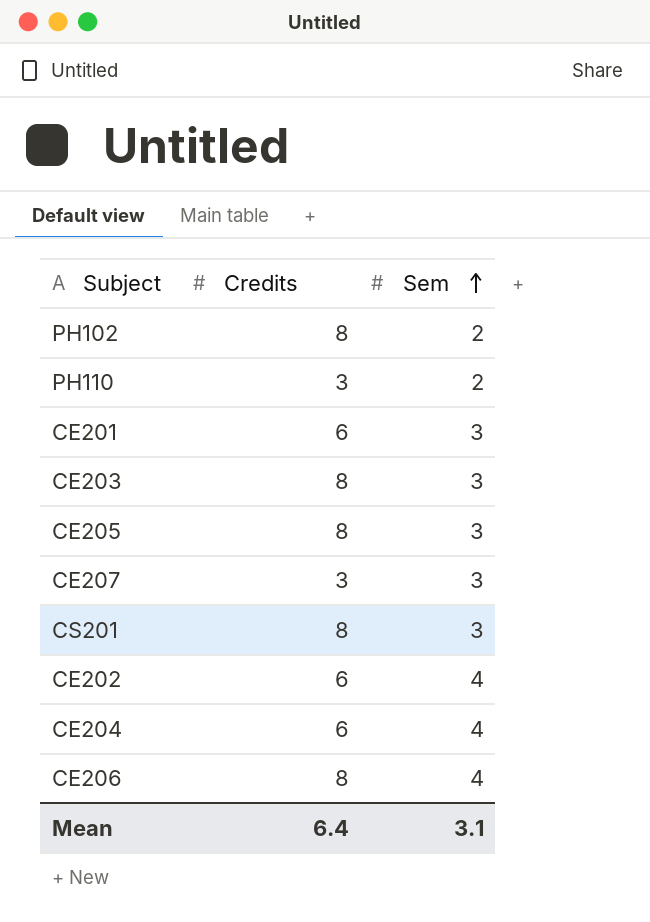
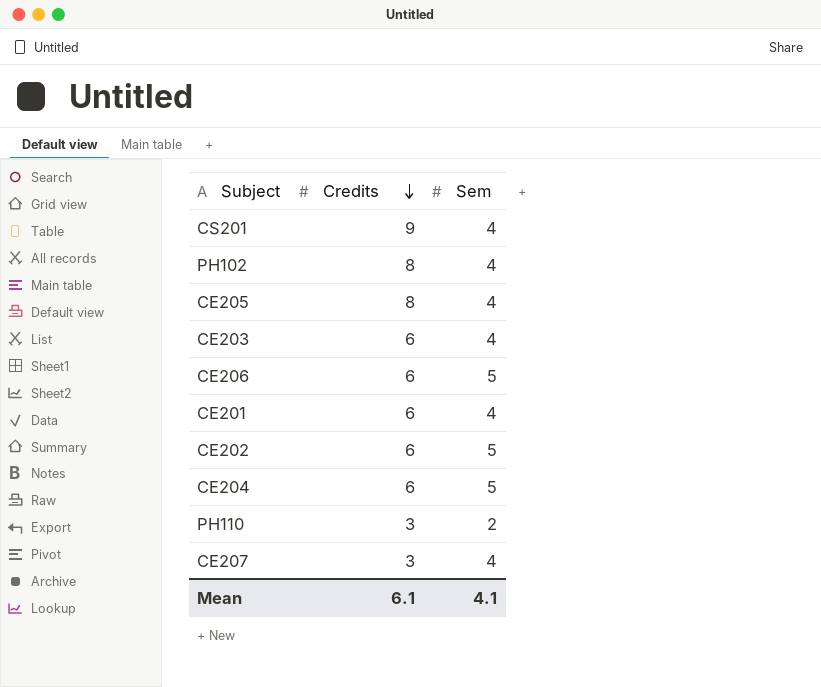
row order: Sem ascending -> Credits descending
CS201 | Credits: 8 -> 9
CS201 | Sem: 3 -> 4
PH102 | Sem: 2 -> 4
CE205 | Sem: 3 -> 4
CE203 | Credits: 8 -> 6
CE203 | Sem: 3 -> 4
CE206 | Credits: 8 -> 6
CE206 | Sem: 4 -> 5
CE201 | Sem: 3 -> 4
CE202 | Sem: 4 -> 5
CE204 | Sem: 4 -> 5
CE207 | Sem: 3 -> 4
Mean | Credits: 6.4 -> 6.1
Mean | Sem: 3.1 -> 4.1

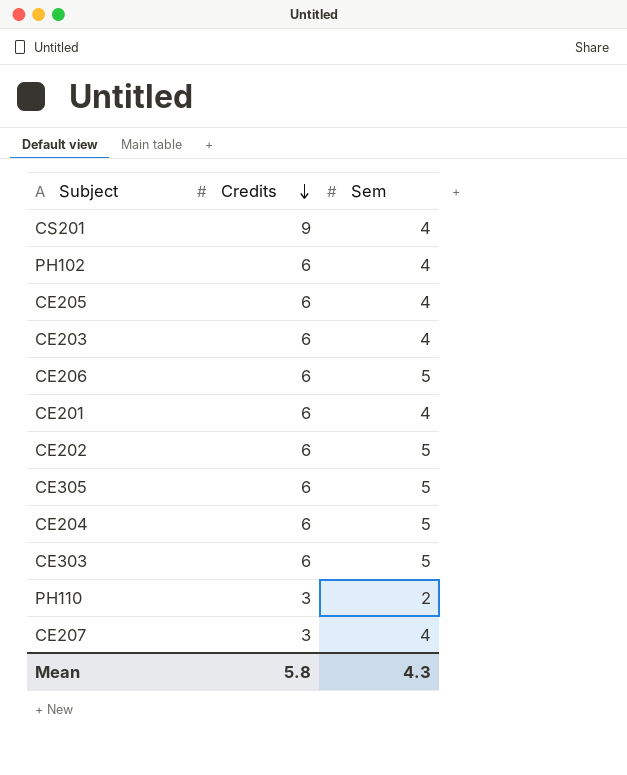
PH102 | Credits: 8 -> 6
CE205 | Credits: 8 -> 6
row CE305: none -> 6 | 5
row CE303: none -> 6 | 5
Mean | Credits: 6.1 -> 5.8
Mean | Sem: 4.1 -> 4.3

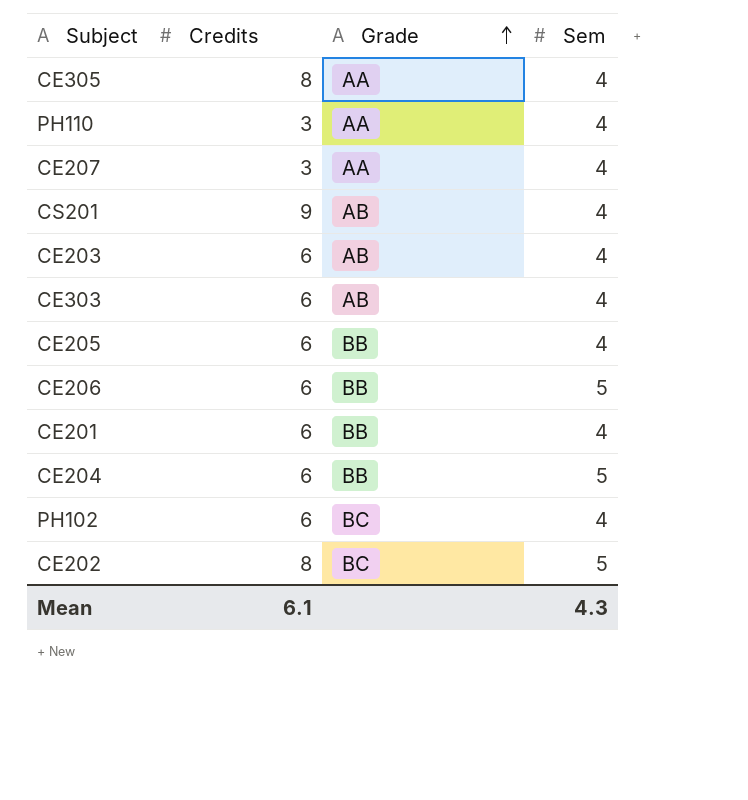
row order: Credits descending -> Grade ascending
column Grade | position: none -> 3
CE305 | Credits: 6 -> 8
CE305 | Sem: 5 -> 4
PH110 | Sem: 2 -> 4
CE303 | Sem: 5 -> 4
CE202 | Credits: 6 -> 8
Mean | Credits: 5.8 -> 6.1

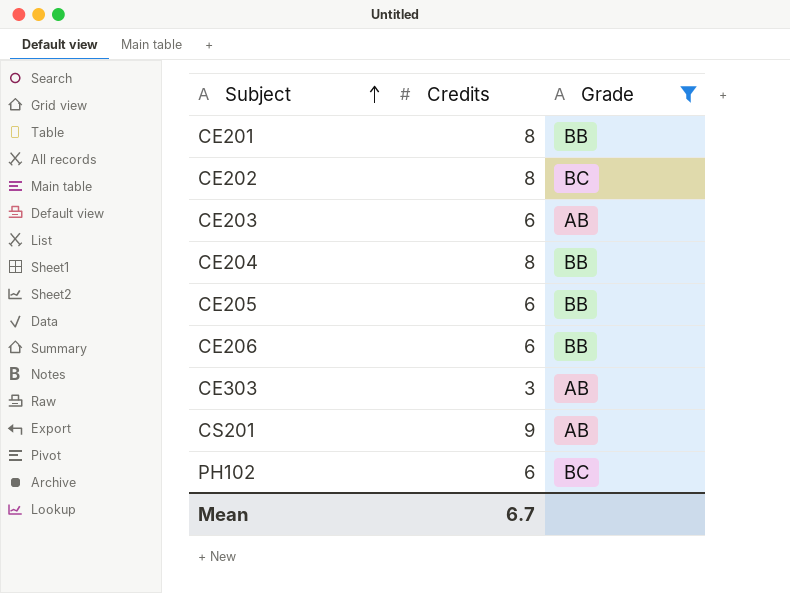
filter: none -> Grade != AA
row order: Grade ascending -> Subject ascending
column Sem | position: 4 -> none
CE201 | Credits: 6 -> 8
CE204 | Credits: 6 -> 8
CE303 | Credits: 6 -> 3
Mean | Credits: 6.1 -> 6.7

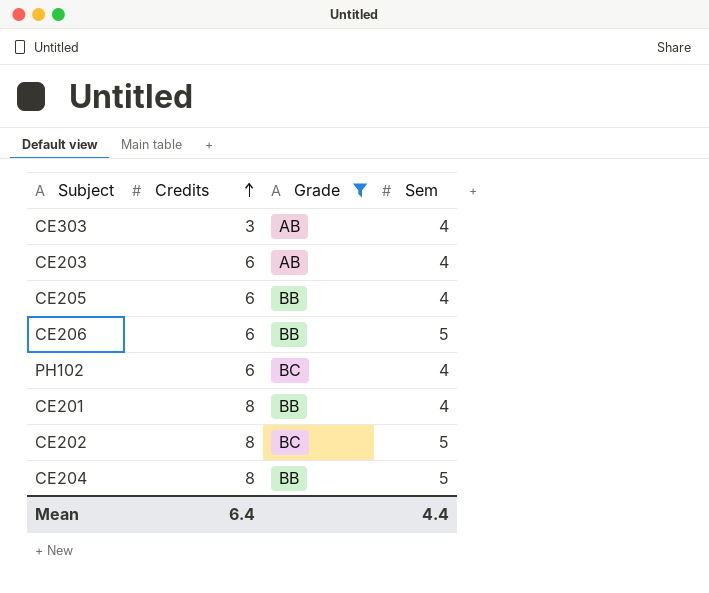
row order: Subject ascending -> Credits ascending
column Sem | position: none -> 4
row CS201: 9 | AB -> none
Mean | Credits: 6.7 -> 6.4

